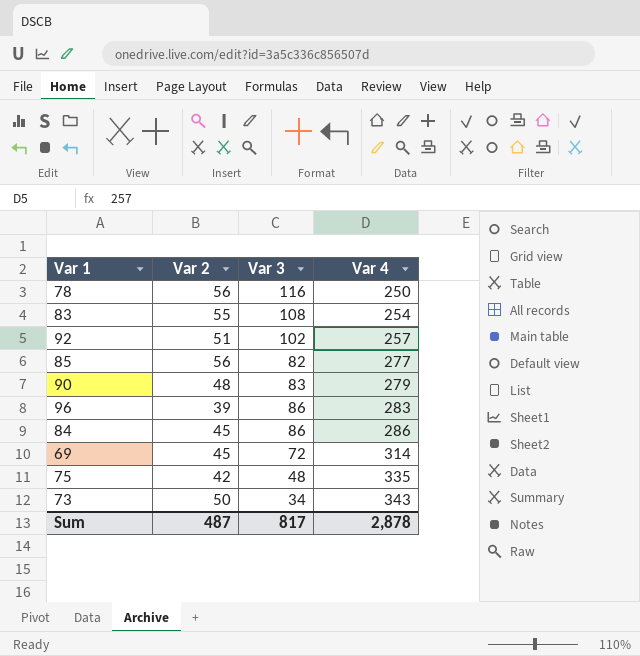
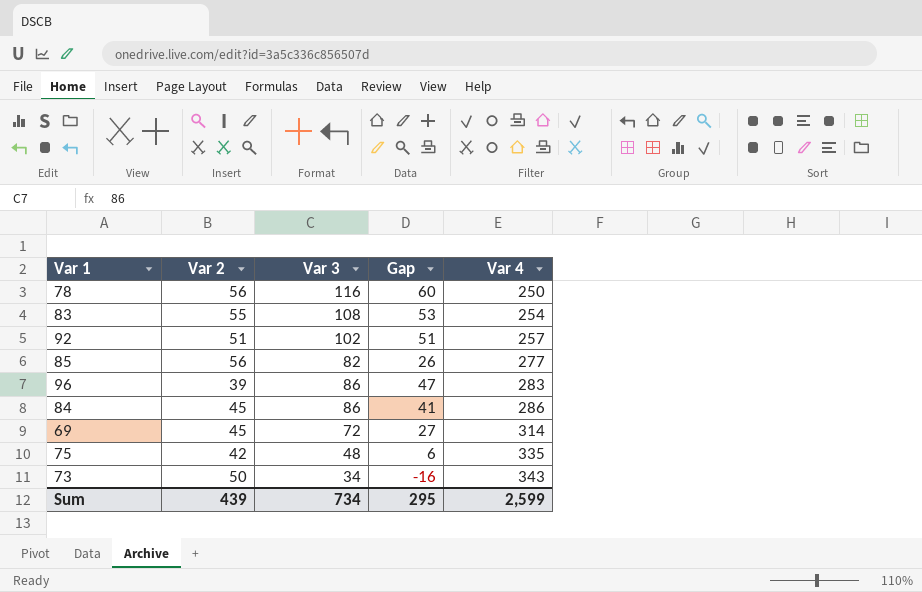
column Gap | formula: none -> [Var 3] - [Var 2]
row 90: 48 | 83 | 279 -> none
Sum | Var 2: 487 -> 439
Sum | Var 3: 817 -> 734
Sum | Var 4: 2,878 -> 2,599

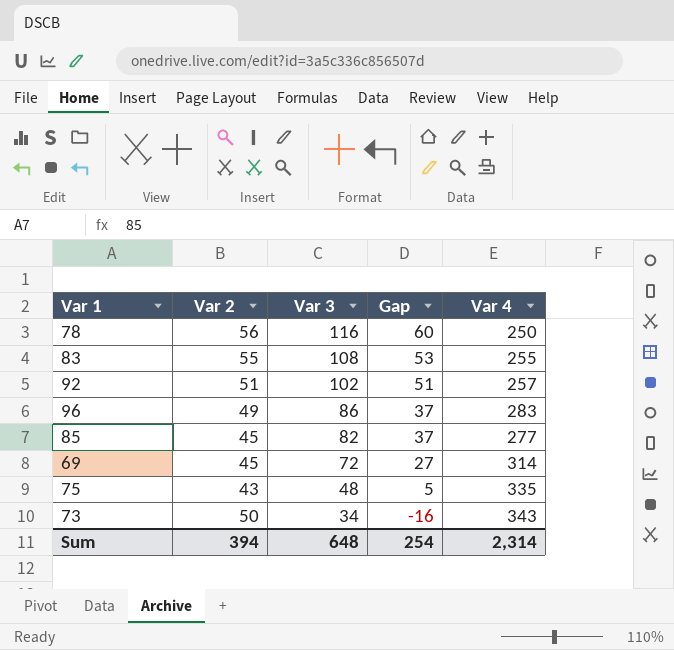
row order: Var 4 ascending -> Var 3 descending
row 84: 45 | 86 | 41 | 286 -> none
83 | Var 4: 254 -> 255
96 | Var 2: 39 -> 49
96 | Gap: 47 -> 37
85 | Var 2: 56 -> 45
85 | Gap: 26 -> 37
75 | Var 2: 42 -> 43
75 | Gap: 6 -> 5
Sum | Var 2: 439 -> 394
Sum | Var 3: 734 -> 648
Sum | Gap: 295 -> 254
Sum | Var 4: 2,599 -> 2,314

